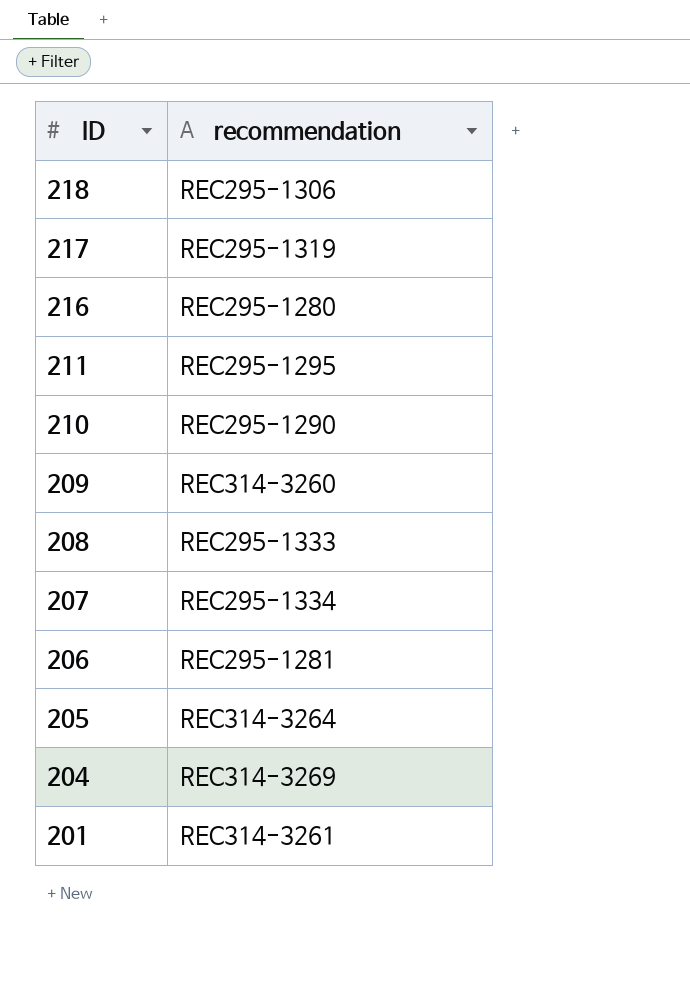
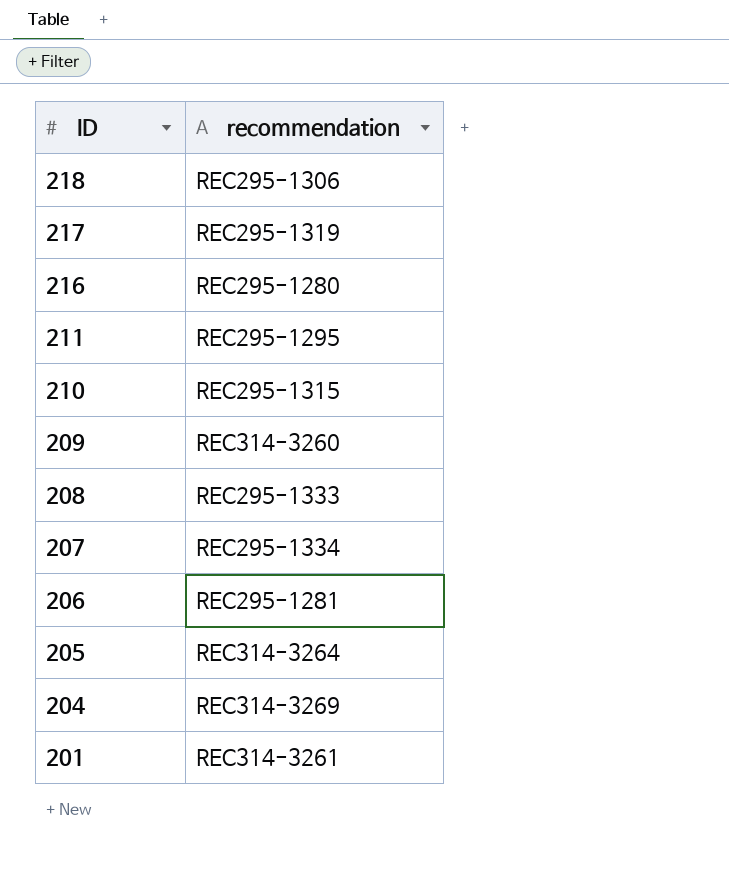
210 | recommendation: REC295-1290 -> REC295-1315

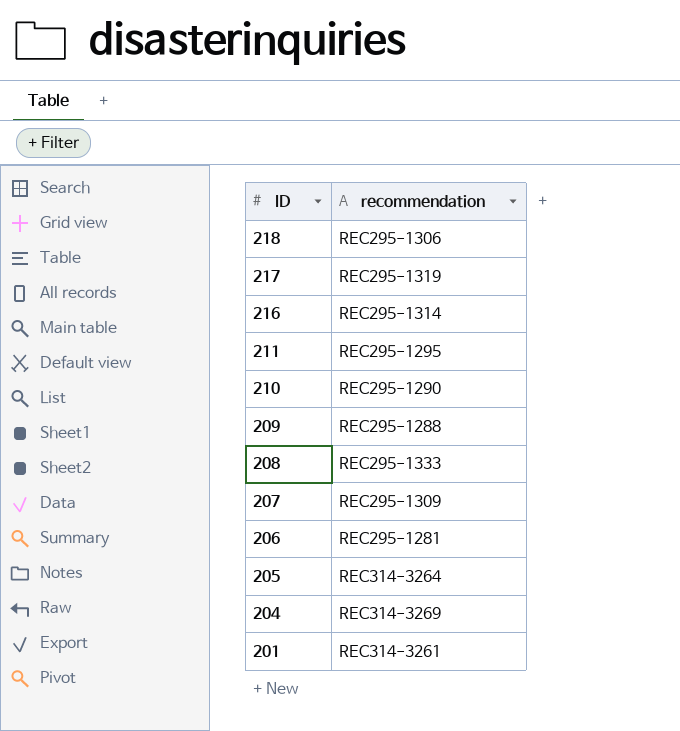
216 | recommendation: REC295-1280 -> REC295-1314
210 | recommendation: REC295-1315 -> REC295-1290
209 | recommendation: REC314-3260 -> REC295-1288
207 | recommendation: REC295-1334 -> REC295-1309

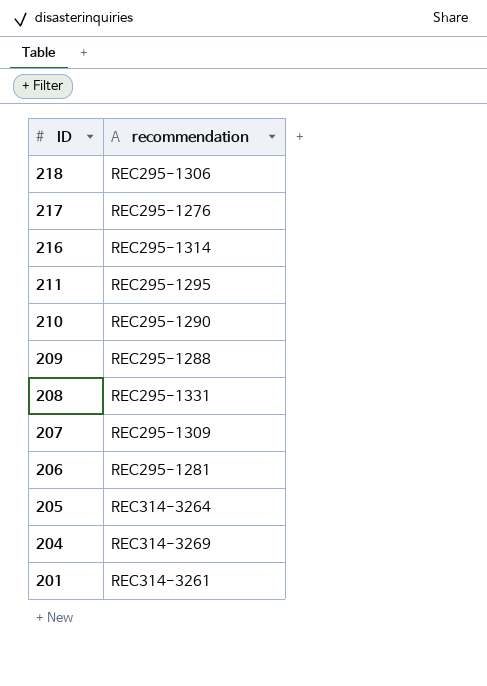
217 | recommendation: REC295-1319 -> REC295-1276
208 | recommendation: REC295-1333 -> REC295-1331

